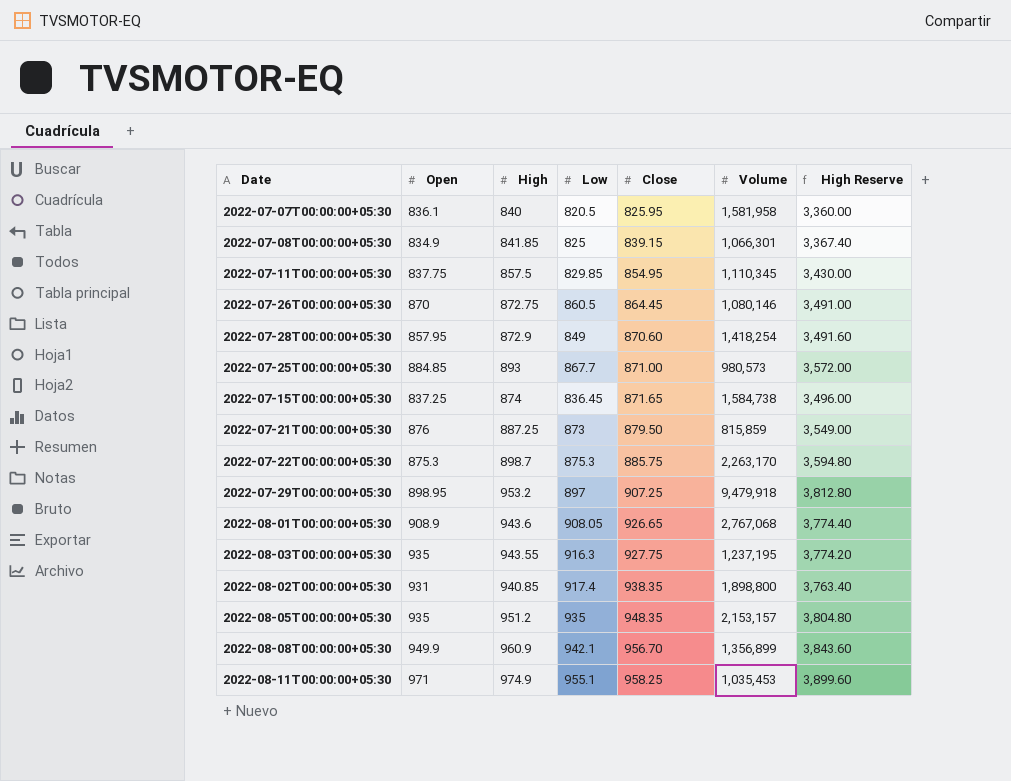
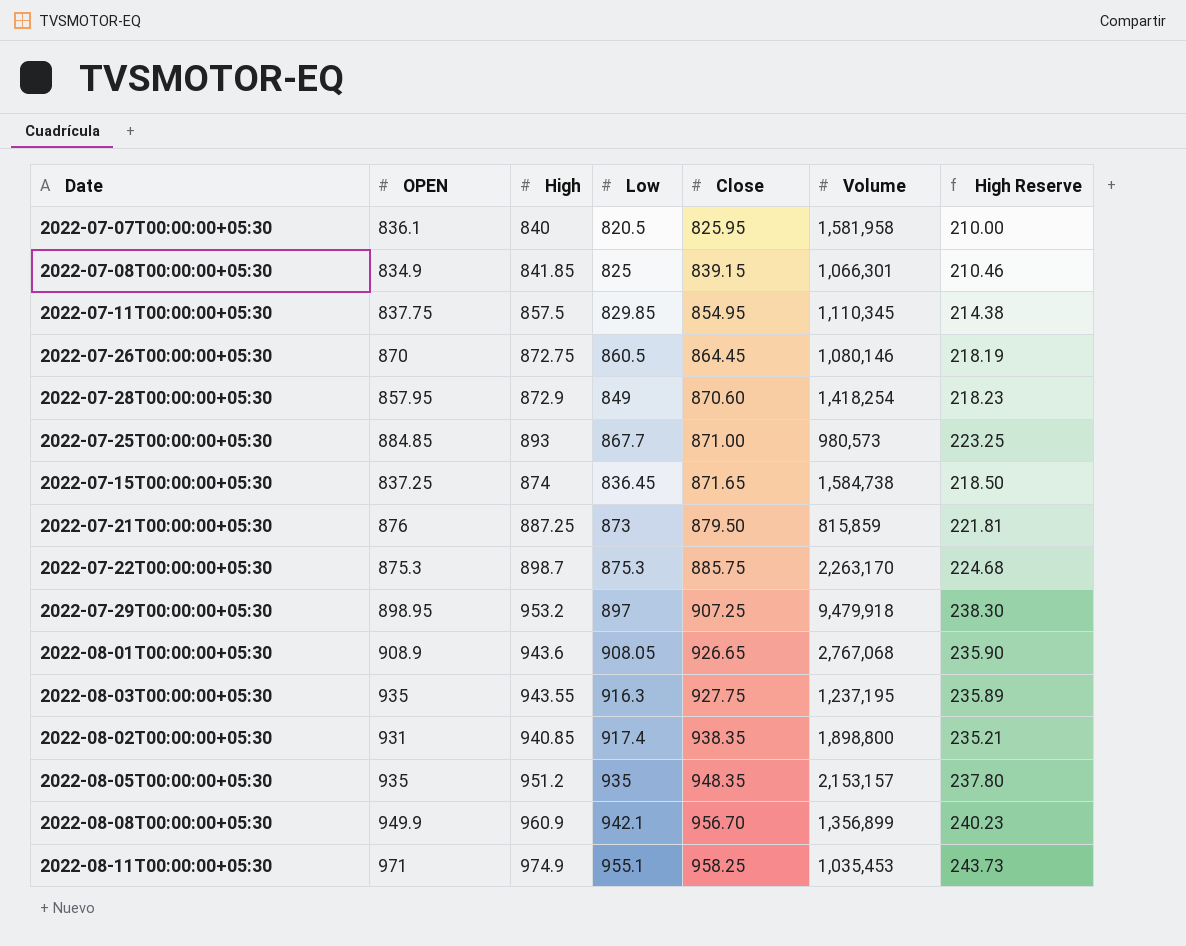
column name: Open -> OPEN
column High Reserve | formula: [High] * 4 -> [High] * 0.25

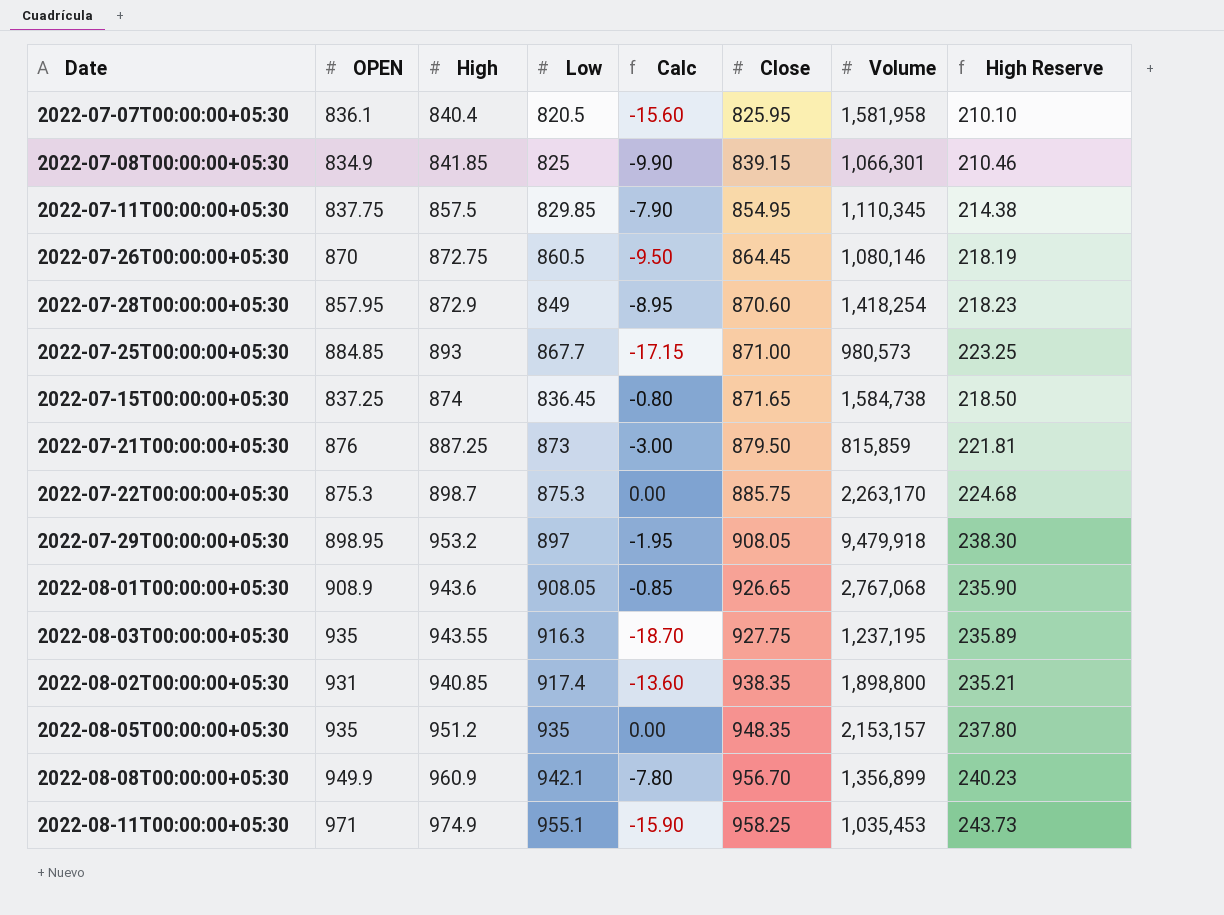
column Calc | formula: none -> [Low] - [OPEN]
2022-07-07T00:00:00+05:30 | High: 840 -> 840.4
2022-07-07T00:00:00+05:30 | High Reserve: 210.00 -> 210.10
2022-07-29T00:00:00+05:30 | Close: 907.25 -> 908.05

